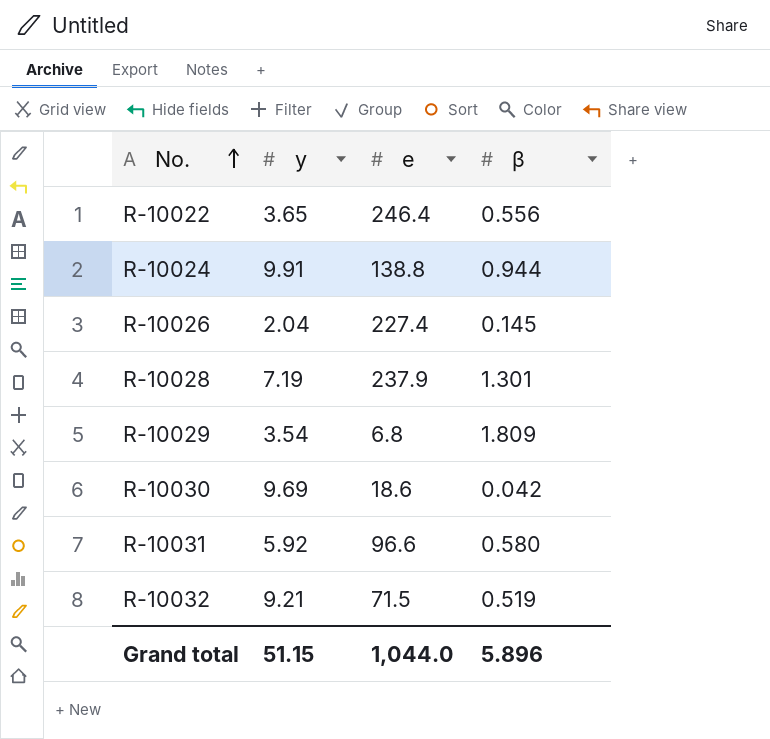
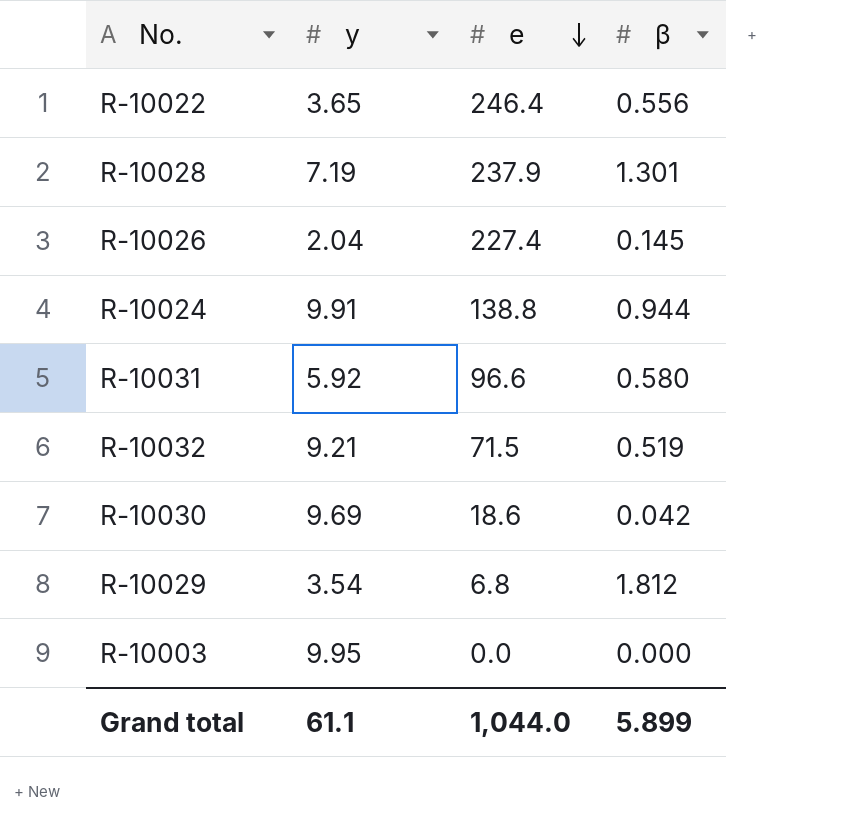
row order: No. ascending -> e descending
R-10029 | β: 1.809 -> 1.812
row R-10003: none -> 9.95 | 0.0 | 0.000
Grand total | y: 51.15 -> 61.1
Grand total | β: 5.896 -> 5.899

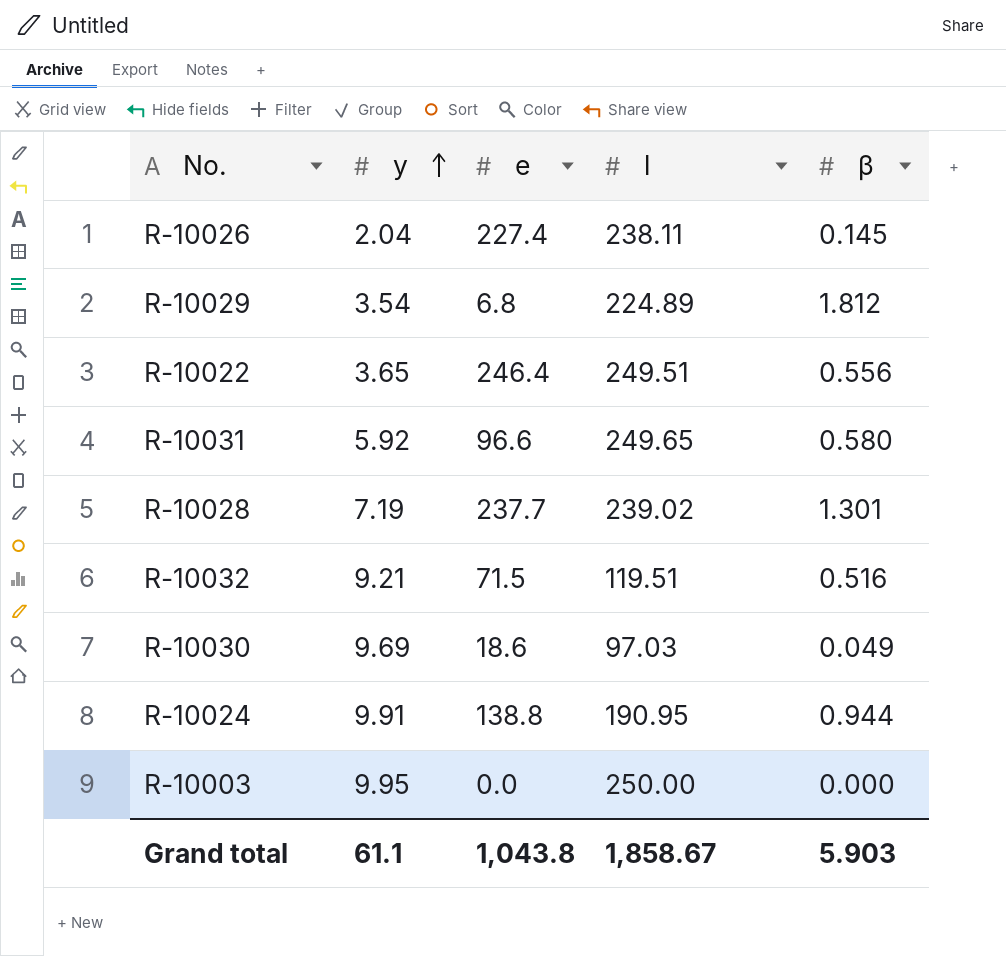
row order: e descending -> y ascending
column l | position: none -> 4
R-10028 | e: 237.9 -> 237.7
R-10032 | β: 0.519 -> 0.516
R-10030 | β: 0.042 -> 0.049
Grand total | e: 1,044.0 -> 1,043.8
Grand total | β: 5.899 -> 5.903

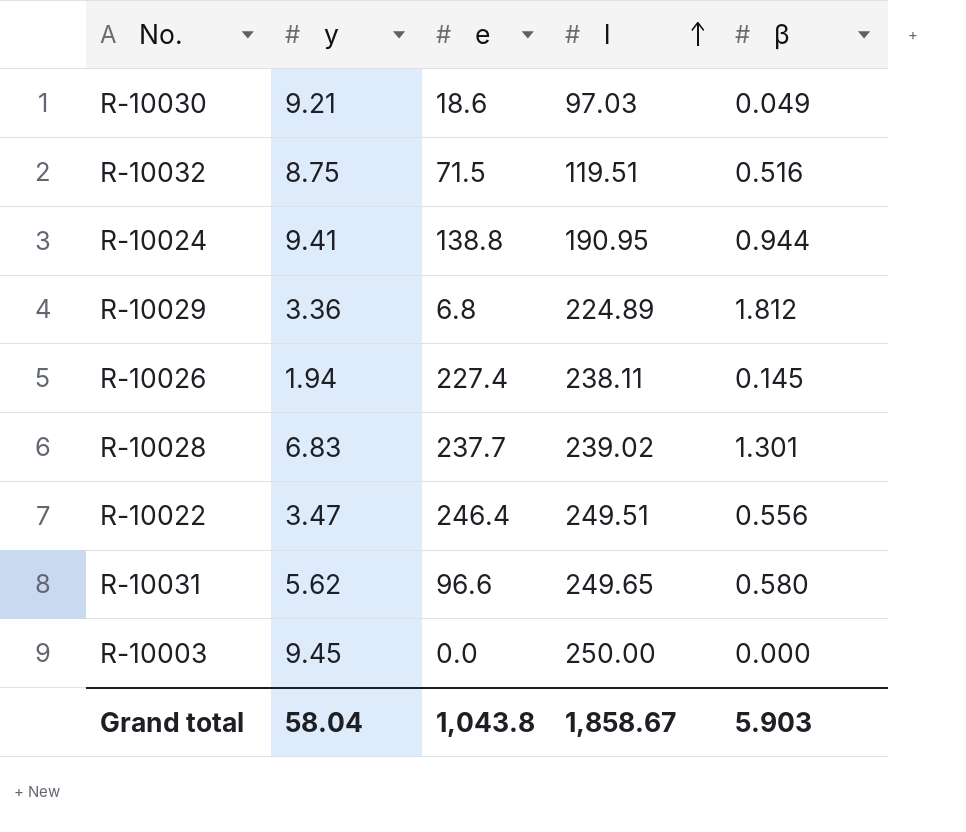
row order: y ascending -> l ascending
R-10030 | y: 9.69 -> 9.21
R-10032 | y: 9.21 -> 8.75
R-10024 | y: 9.91 -> 9.41
R-10029 | y: 3.54 -> 3.36
R-10026 | y: 2.04 -> 1.94
R-10028 | y: 7.19 -> 6.83
R-10022 | y: 3.65 -> 3.47
R-10031 | y: 5.92 -> 5.62
R-10003 | y: 9.95 -> 9.45
Grand total | y: 61.1 -> 58.04

